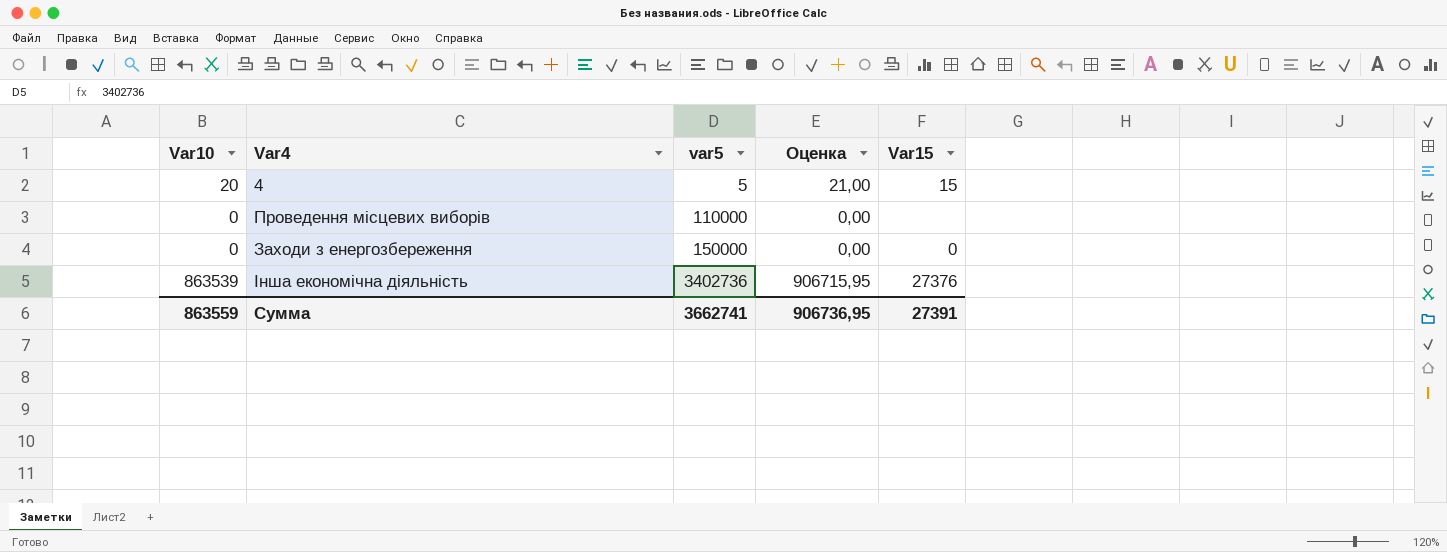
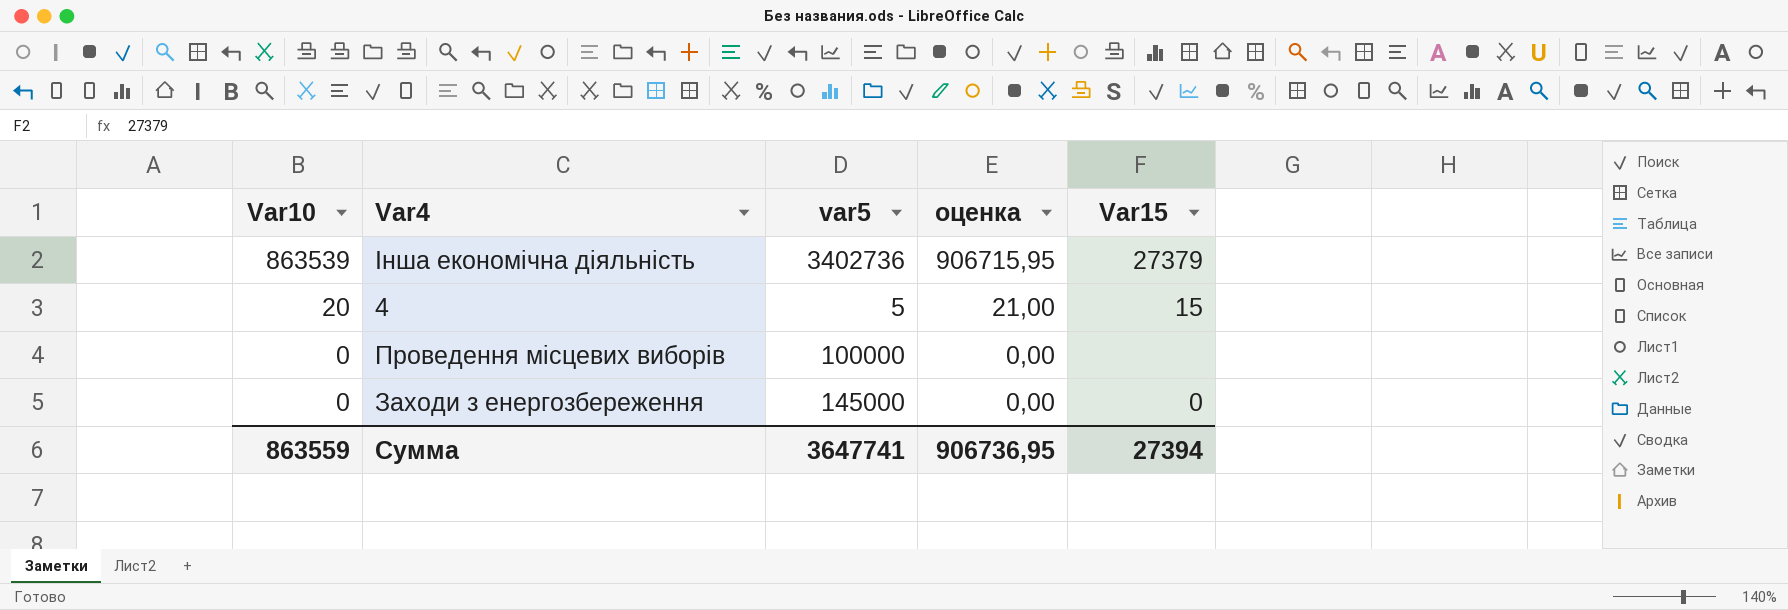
row order: var5 ascending -> Var10 descending
column name: Оценка -> оценка
Інша економічна діяльність | Var15: 27376 -> 27379
Проведення місцевих виборів | var5: 110000 -> 100000
Заходи з енергозбереження | var5: 150000 -> 145000
Сумма | var5: 3662741 -> 3647741
Сумма | Var15: 27391 -> 27394

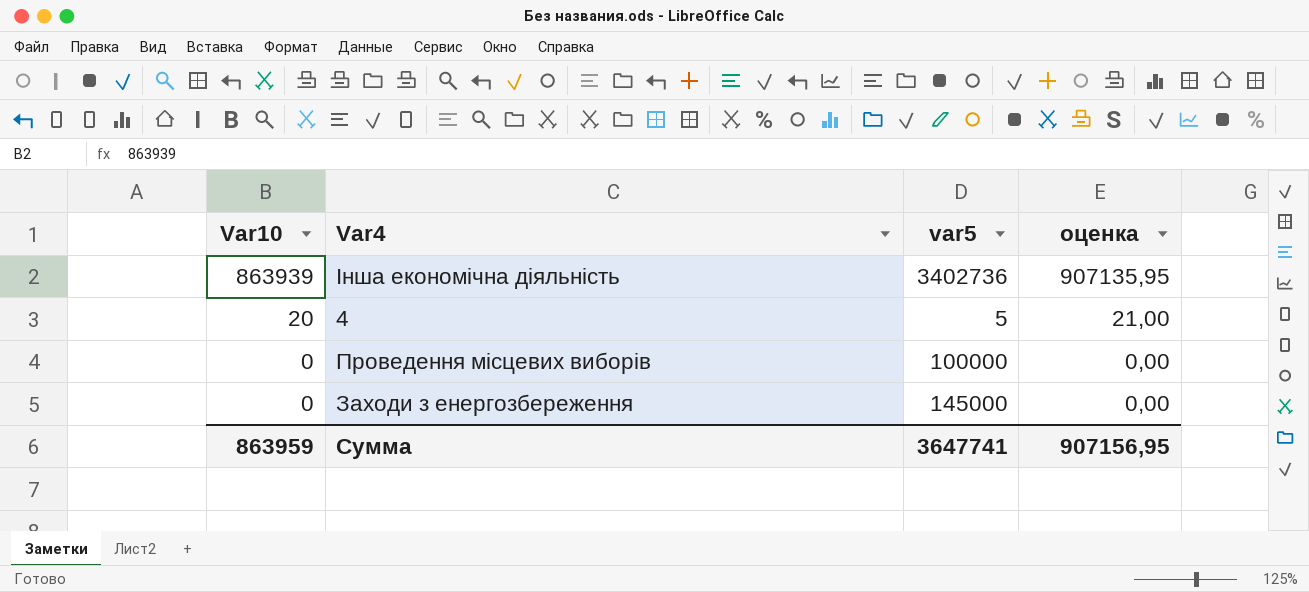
column Var15 | position: 5 -> none
Інша економічна діяльність | Var10: 863539 -> 863939
Інша економічна діяльність | оценка: 906715,95 -> 907135,95
Сумма | Var10: 863559 -> 863959
Сумма | оценка: 906736,95 -> 907156,95

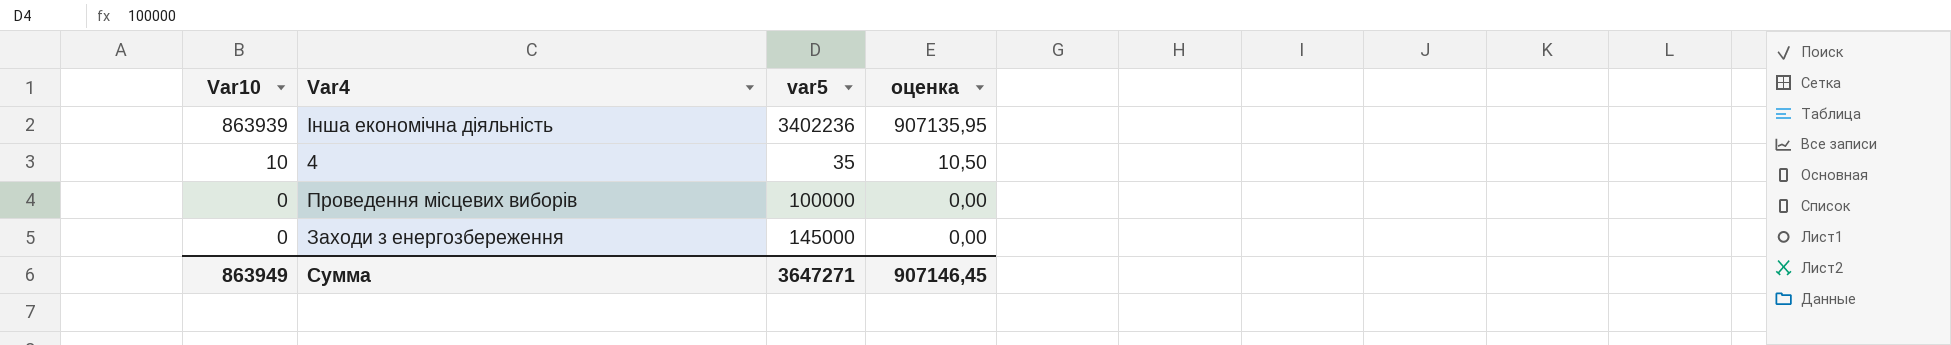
Інша економічна діяльність | var5: 3402736 -> 3402236
4 | Var10: 20 -> 10
4 | var5: 5 -> 35
4 | оценка: 21,00 -> 10,50
Сумма | Var10: 863959 -> 863949
Сумма | var5: 3647741 -> 3647271
Сумма | оценка: 907156,95 -> 907146,45

